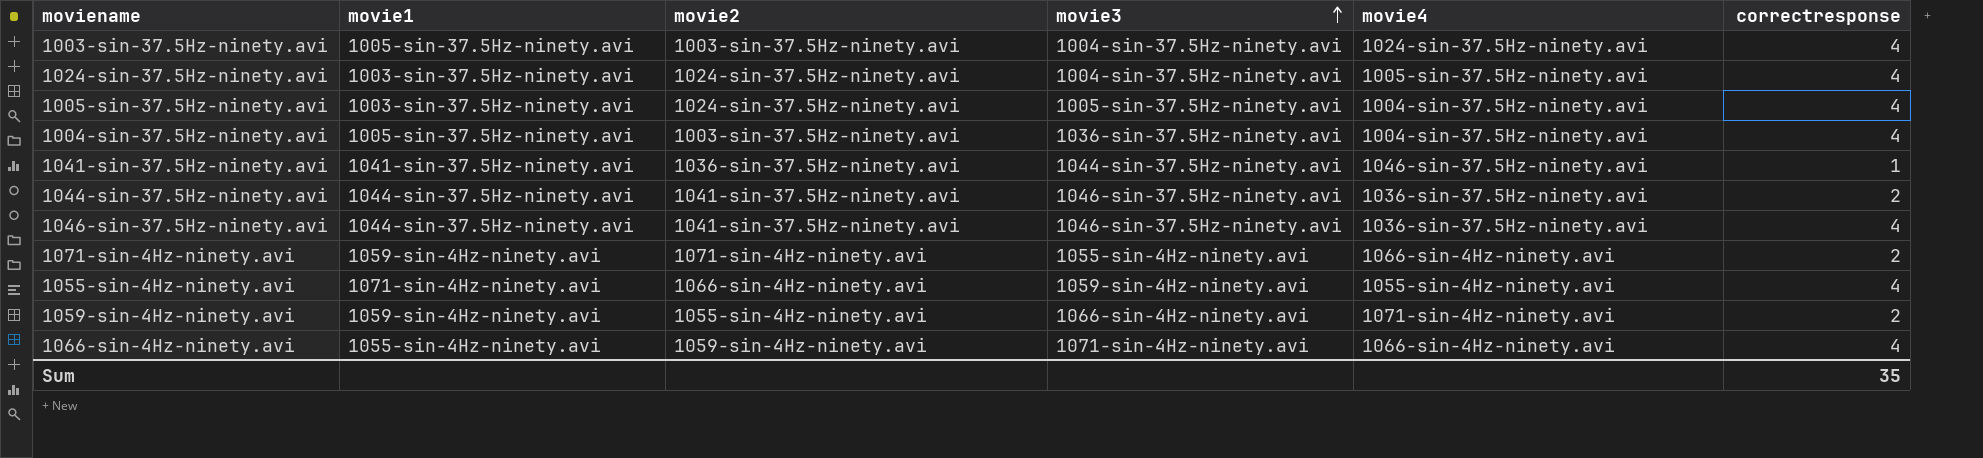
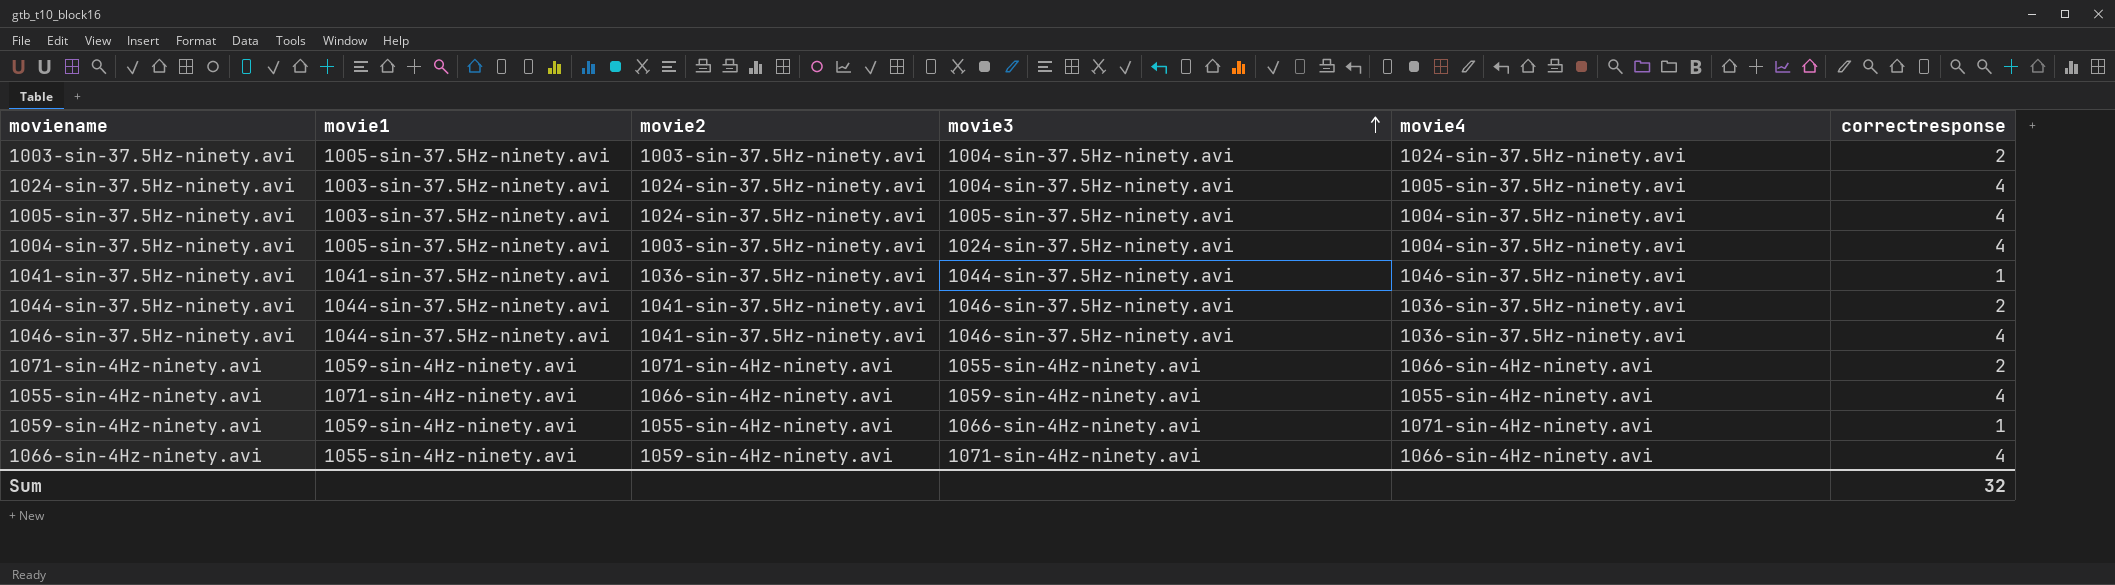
1003-sin-37.5Hz-ninety.avi | correctresponse: 4 -> 2
1004-sin-37.5Hz-ninety.avi | movie3: 1036-sin-37.5Hz-ninety.avi -> 1024-sin-37.5Hz-ninety.avi
1059-sin-4Hz-ninety.avi | correctresponse: 2 -> 1
Sum | correctresponse: 35 -> 32

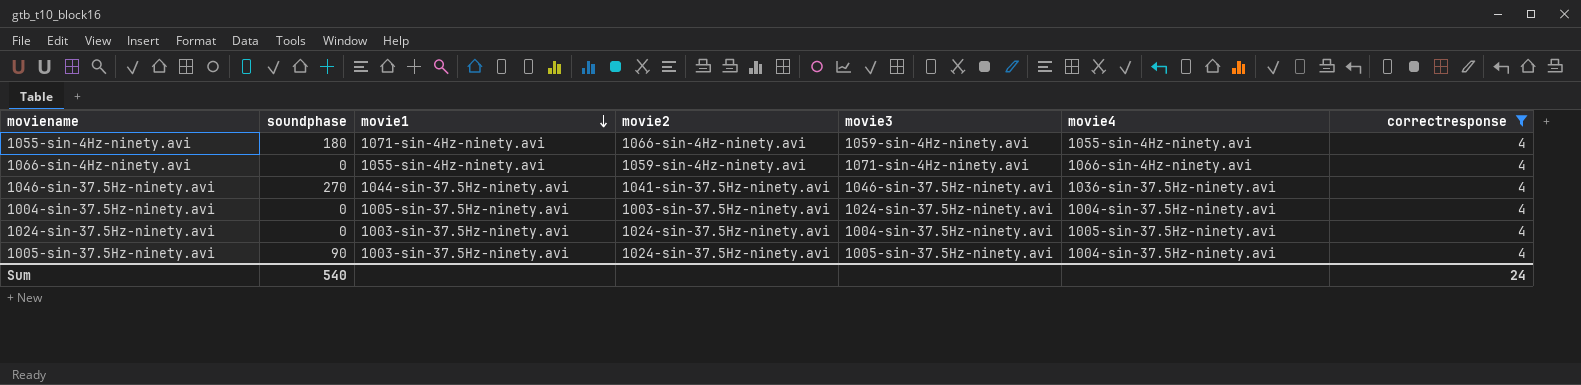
filter: none -> correctresponse = 4
row order: movie3 ascending -> movie1 descending
column soundphase | position: none -> 2
Sum | correctresponse: 32 -> 24

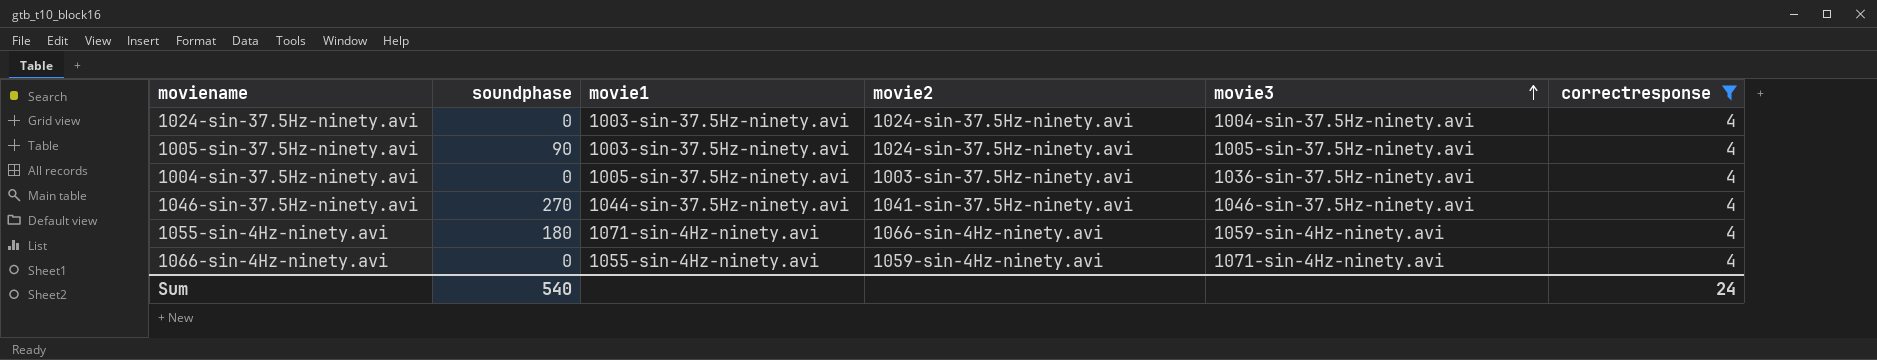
row order: movie1 descending -> movie3 ascending
column movie4 | position: 6 -> none
1004-sin-37.5Hz-ninety.avi | movie3: 1024-sin-37.5Hz-ninety.avi -> 1036-sin-37.5Hz-ninety.avi

